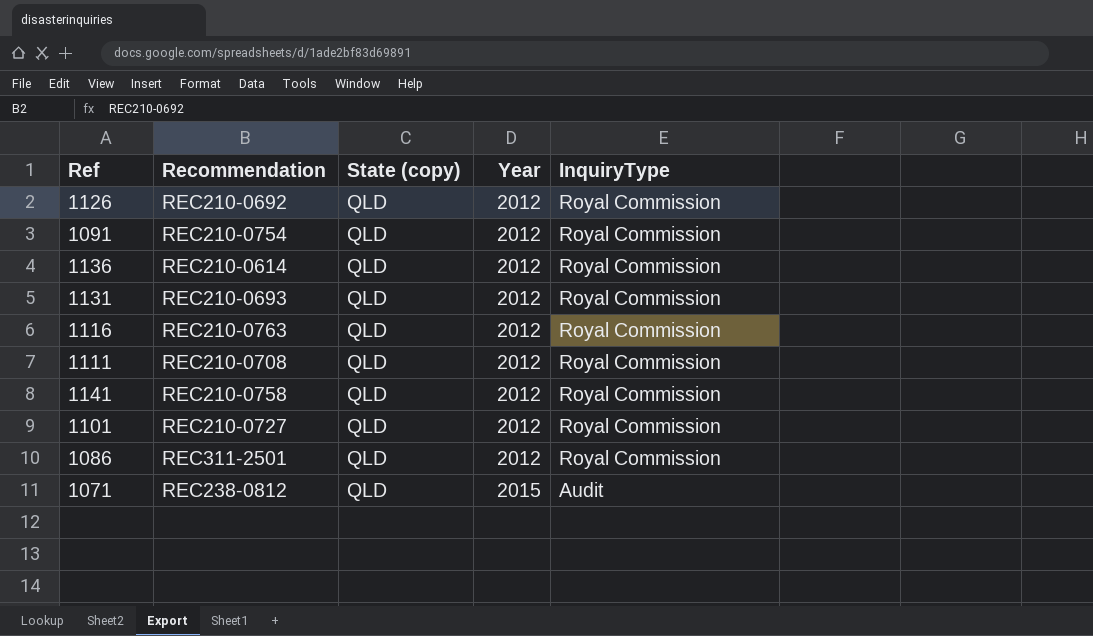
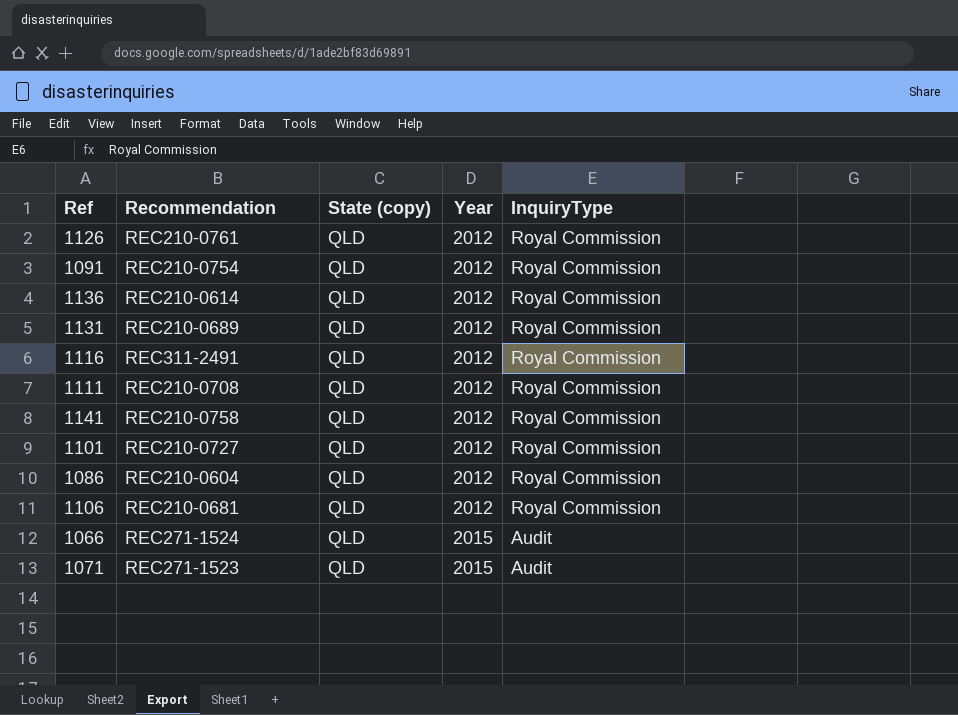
1126 | Recommendation: REC210-0692 -> REC210-0761
1131 | Recommendation: REC210-0693 -> REC210-0689
1116 | Recommendation: REC210-0763 -> REC311-2491
1086 | Recommendation: REC311-2501 -> REC210-0604
row 1106: none -> REC210-0681 | QLD | 2012 | Royal Commission
row 1066: none -> REC271-1524 | QLD | 2015 | Audit
1071 | Recommendation: REC238-0812 -> REC271-1523

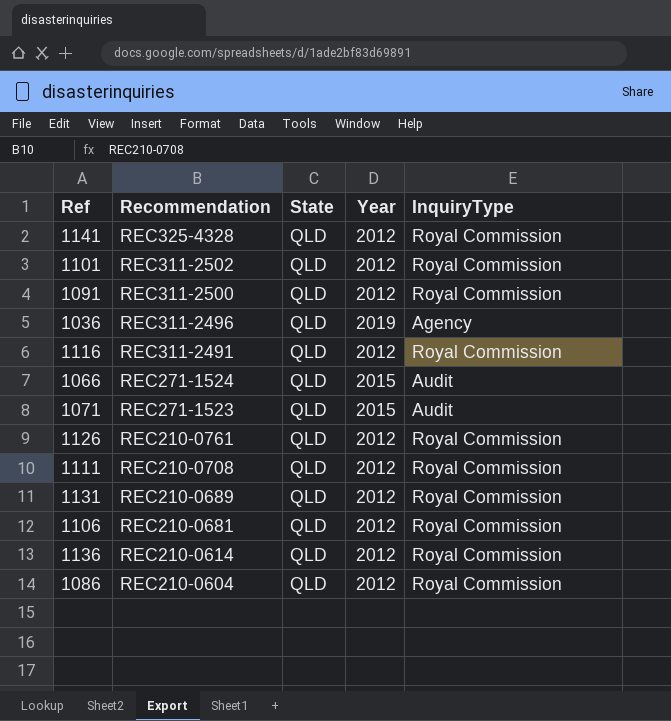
row order: Year ascending -> Recommendation descending
column name: State (copy) -> State
1141 | Recommendation: REC210-0758 -> REC325-4328
1101 | Recommendation: REC210-0727 -> REC311-2502
1091 | Recommendation: REC210-0754 -> REC311-2500
row 1036: none -> REC311-2496 | QLD | 2019 | Agency

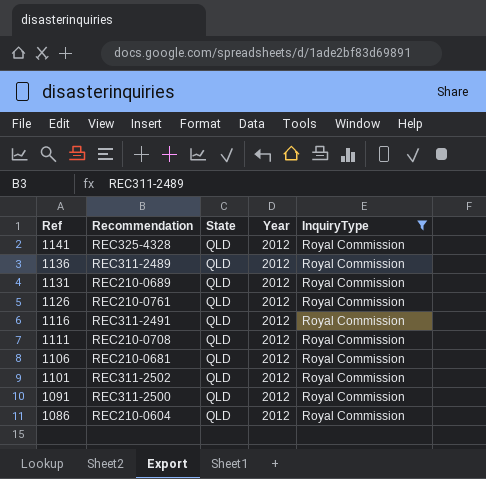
filter: none -> InquiryType = Royal Commission
row order: Recommendation descending -> Ref descending
1136 | Recommendation: REC210-0614 -> REC311-2489

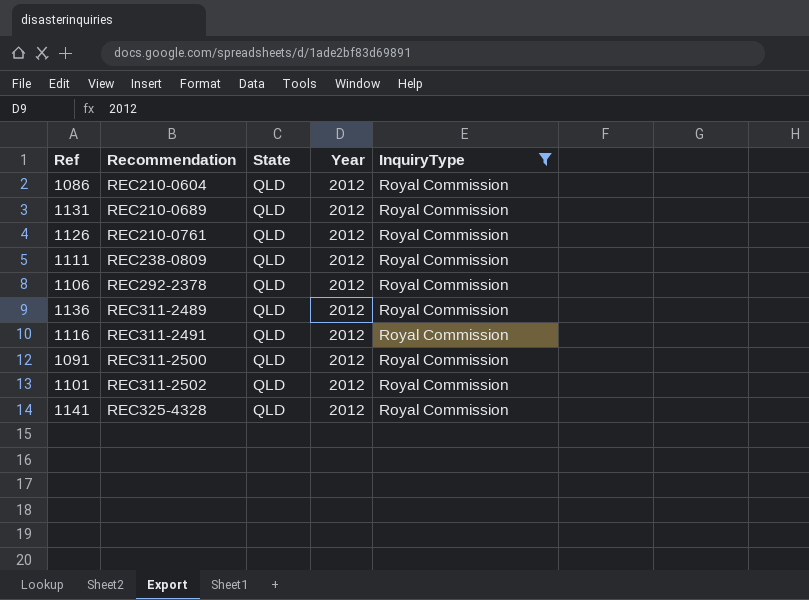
row order: Ref descending -> Recommendation ascending
1111 | Recommendation: REC210-0708 -> REC238-0809
1106 | Recommendation: REC210-0681 -> REC292-2378

